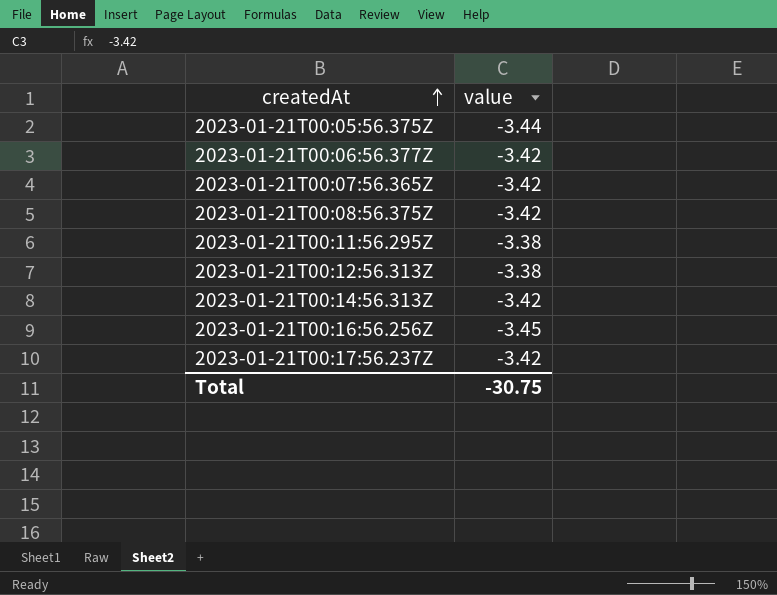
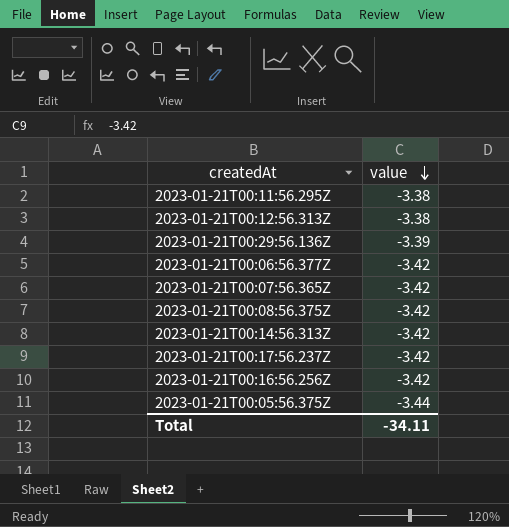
row order: createdAt ascending -> value descending
row 2023-01-21T00:29:56.136Z: none -> -3.39
2023-01-21T00:16:56.256Z | value: -3.45 -> -3.42
Total | value: -30.75 -> -34.11

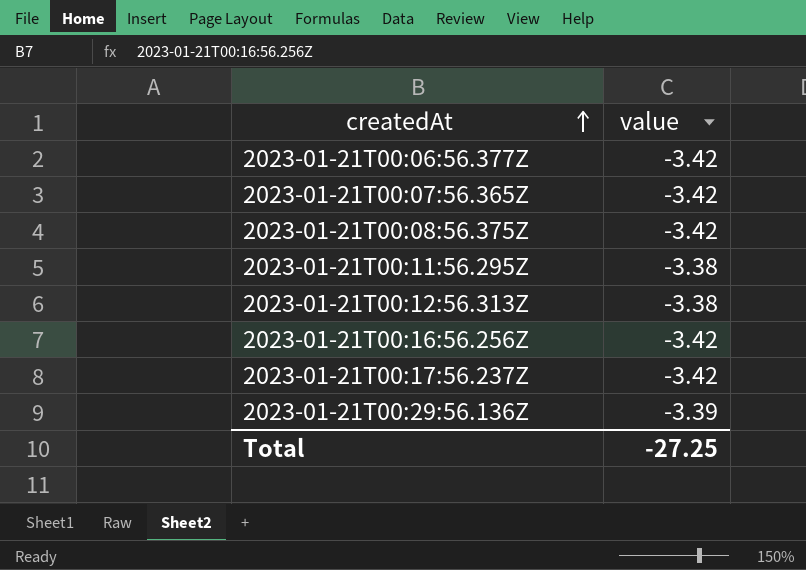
row order: value descending -> createdAt ascending
row 2023-01-21T00:14:56.313Z: -3.42 -> none
row 2023-01-21T00:05:56.375Z: -3.44 -> none
Total | value: -34.11 -> -27.25

